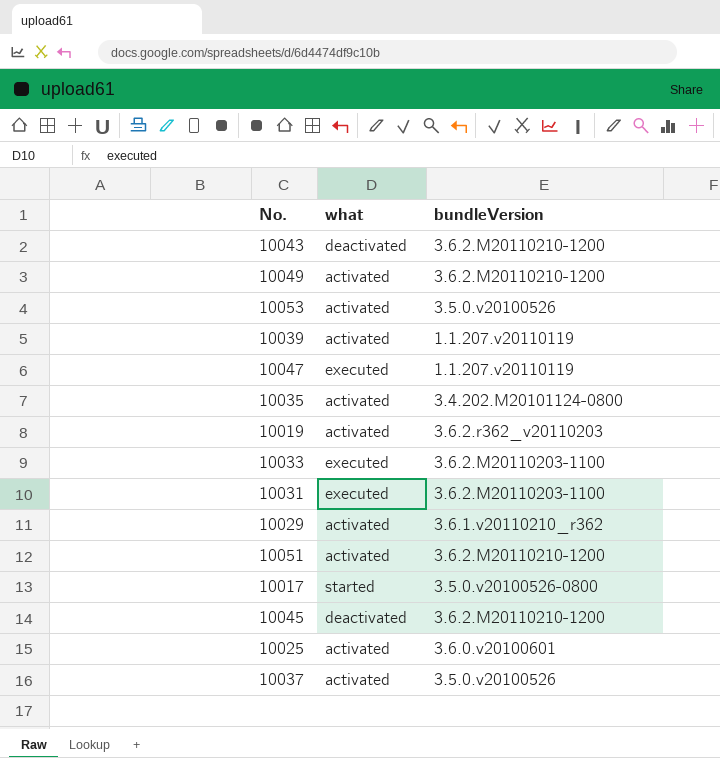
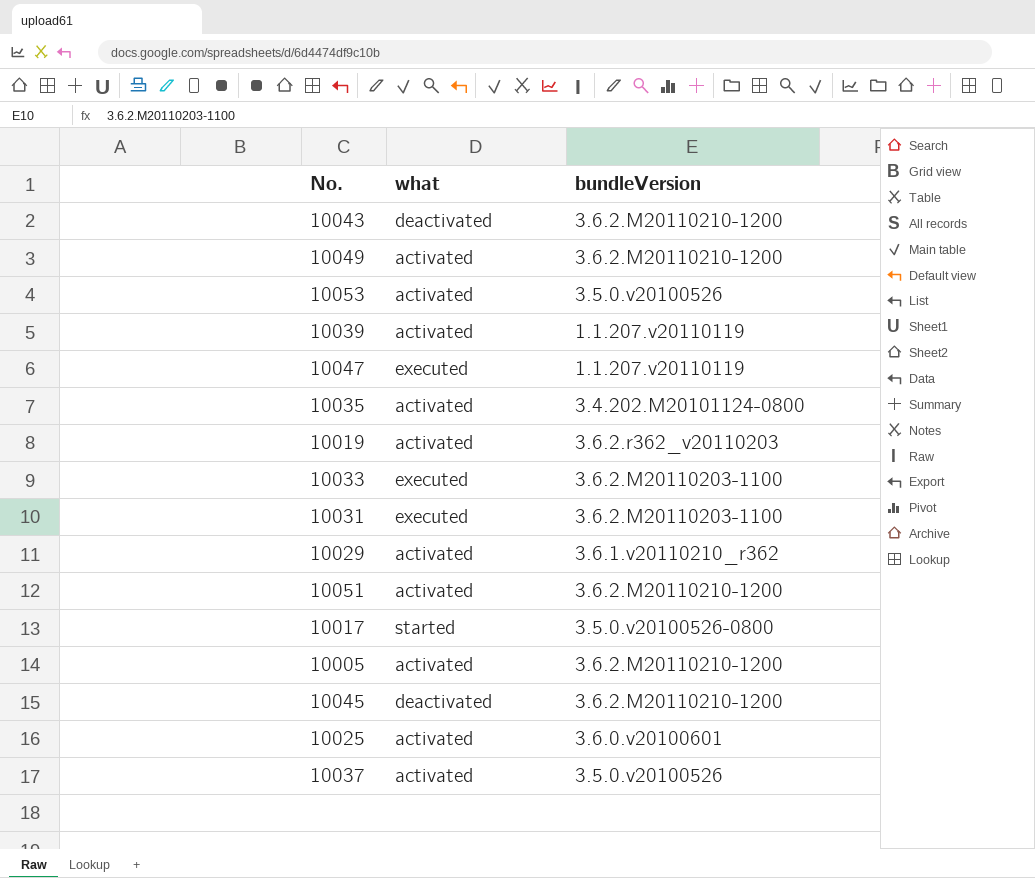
row 10005: none -> activated | 3.6.2.M20110210-1200

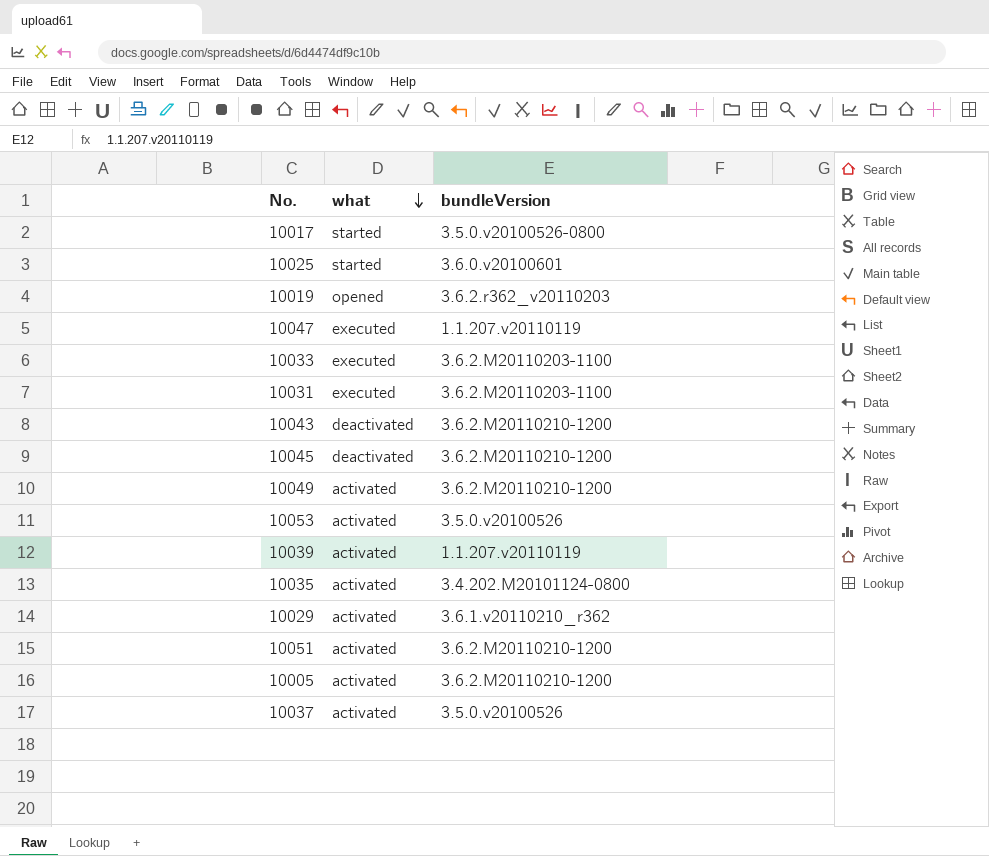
row order: none -> what descending
10025 | what: activated -> started
10019 | what: activated -> opened

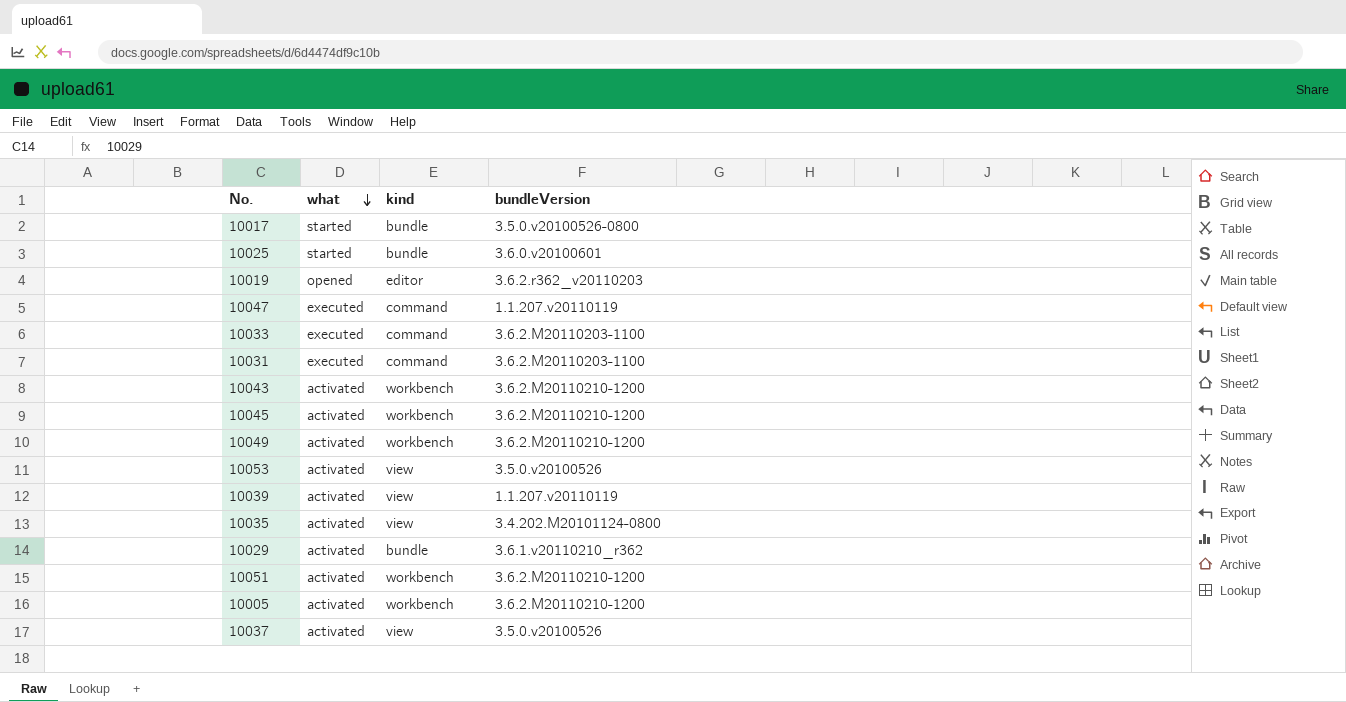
column kind | position: none -> 3
10043 | what: deactivated -> activated
10045 | what: deactivated -> activated

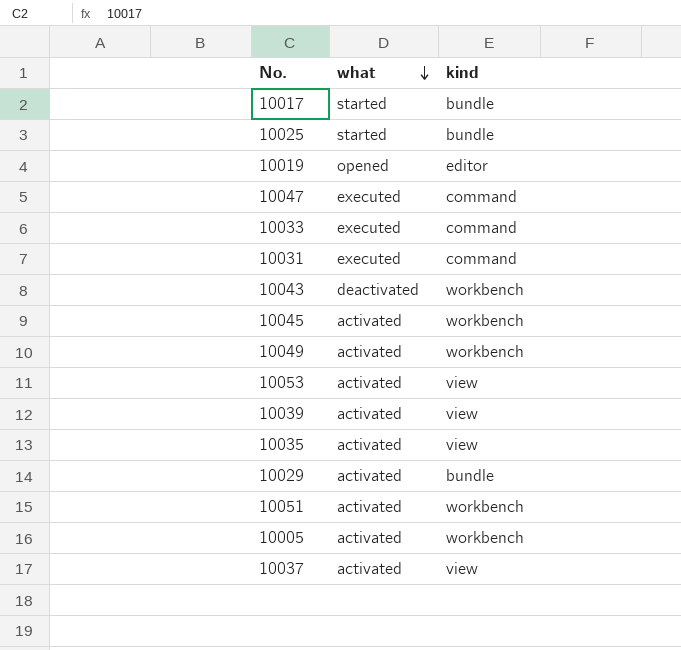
column bundleVersion | position: 4 -> none
10043 | what: activated -> deactivated

